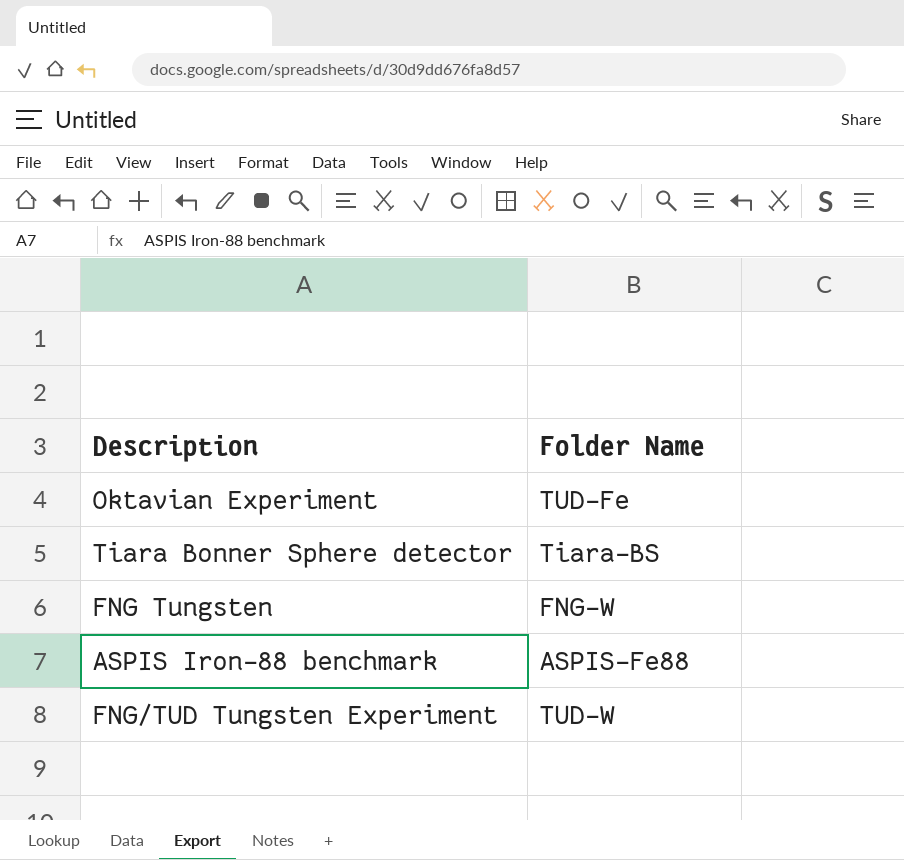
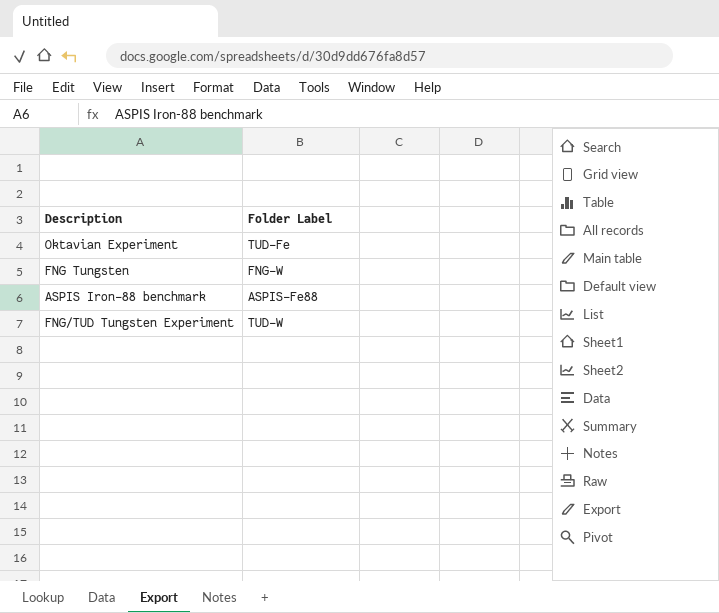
column name: Folder Name -> Folder Label
row Tiara Bonner Sphere detector: Tiara-BS -> none

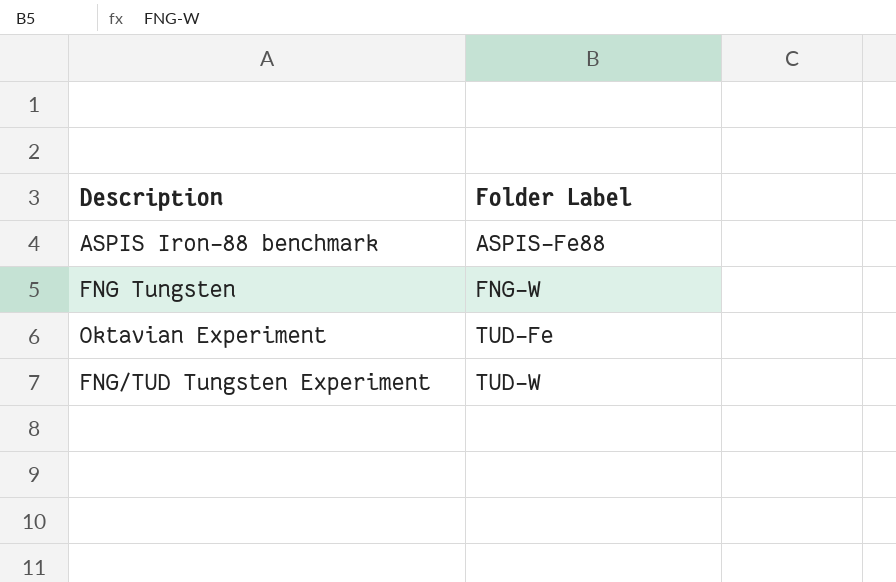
row order: none -> Folder Label ascending

